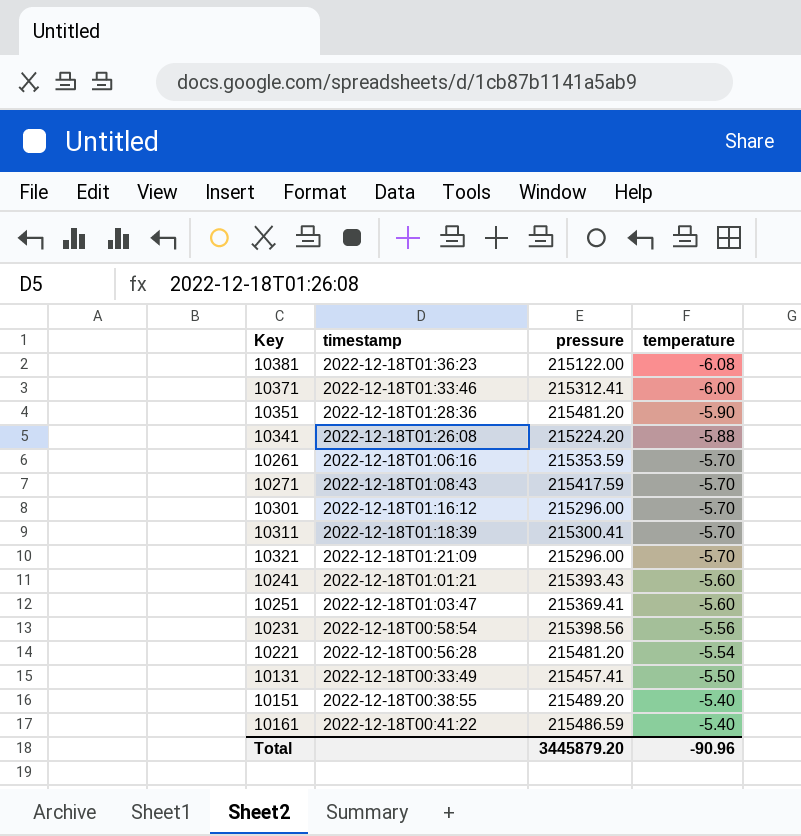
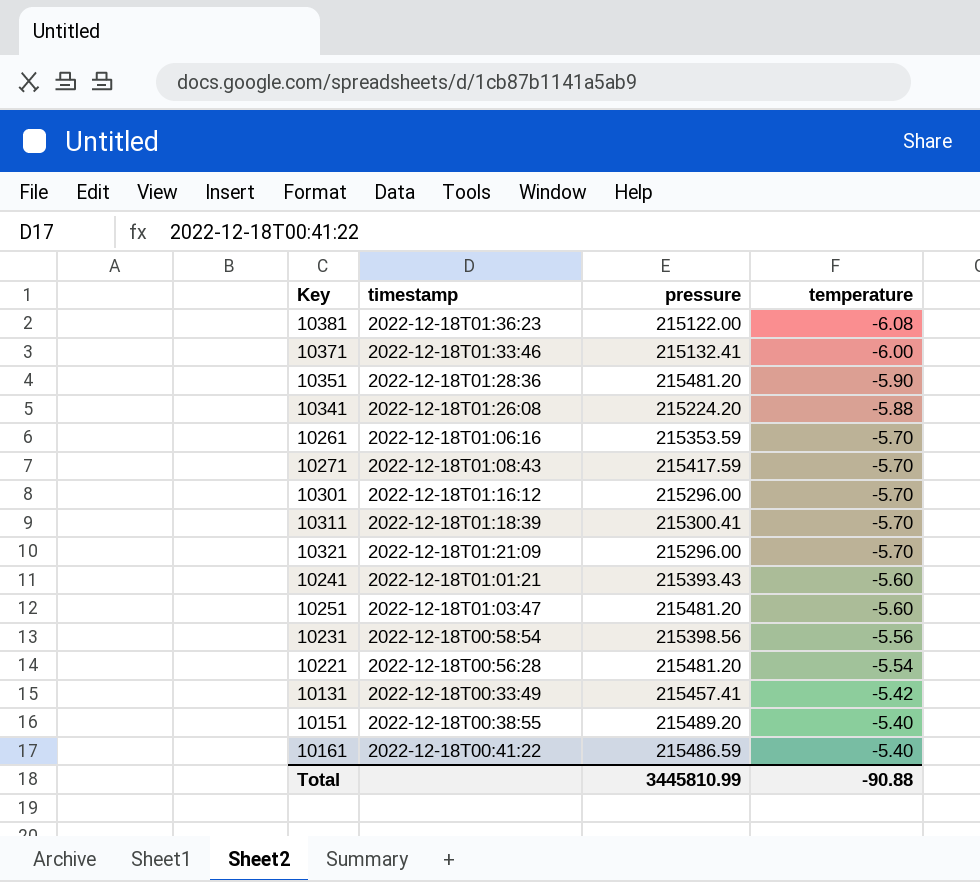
10371 | pressure: 215312.41 -> 215132.41
10251 | pressure: 215369.41 -> 215481.20
10131 | temperature: -5.50 -> -5.42
Total | pressure: 3445879.20 -> 3445810.99
Total | temperature: -90.96 -> -90.88

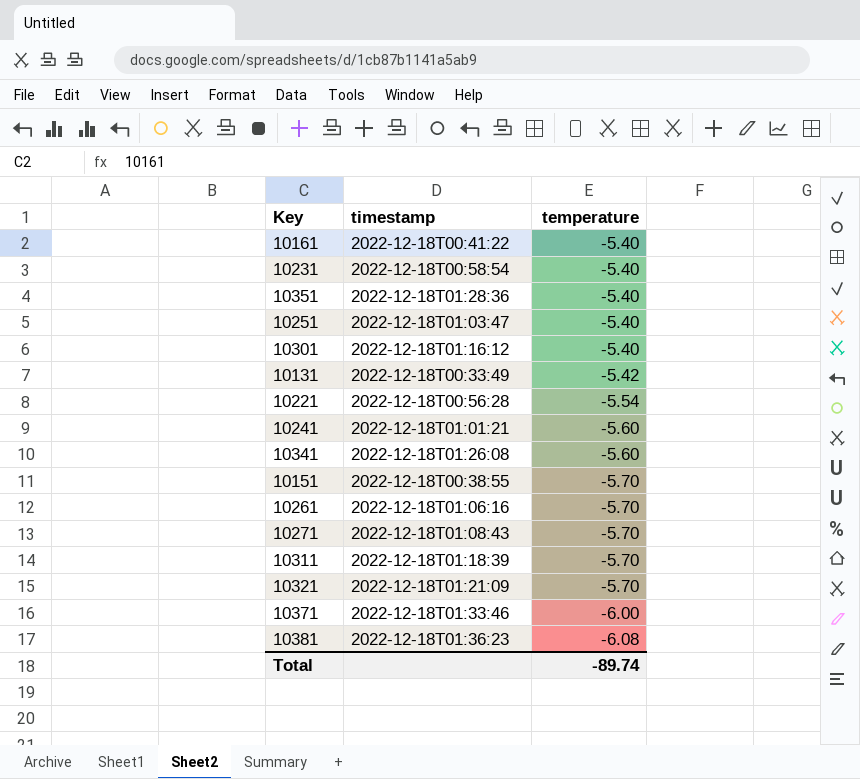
row order: temperature ascending -> temperature descending
column pressure | position: 3 -> none
10231 | temperature: -5.56 -> -5.40
10351 | temperature: -5.90 -> -5.40
10251 | temperature: -5.60 -> -5.40
10301 | temperature: -5.70 -> -5.40
10341 | temperature: -5.88 -> -5.60
10151 | temperature: -5.40 -> -5.70
Total | temperature: -90.88 -> -89.74

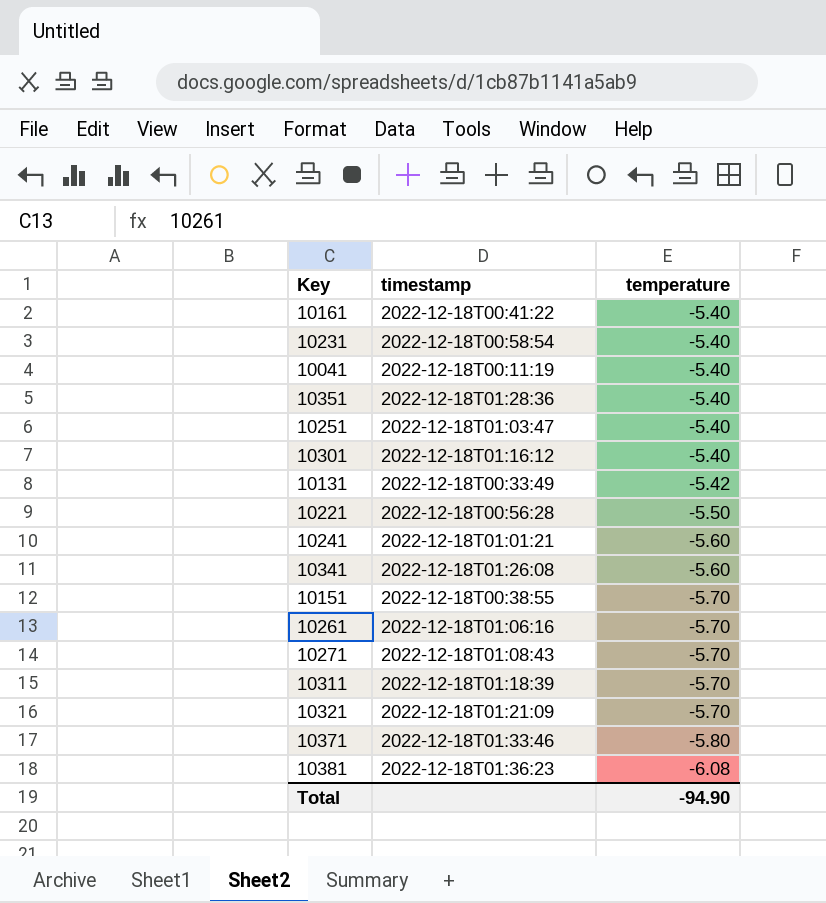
row 10041: none -> 2022-12-18T00:11:19 | -5.40
10221 | temperature: -5.54 -> -5.50
10371 | temperature: -6.00 -> -5.80
Total | temperature: -89.74 -> -94.90

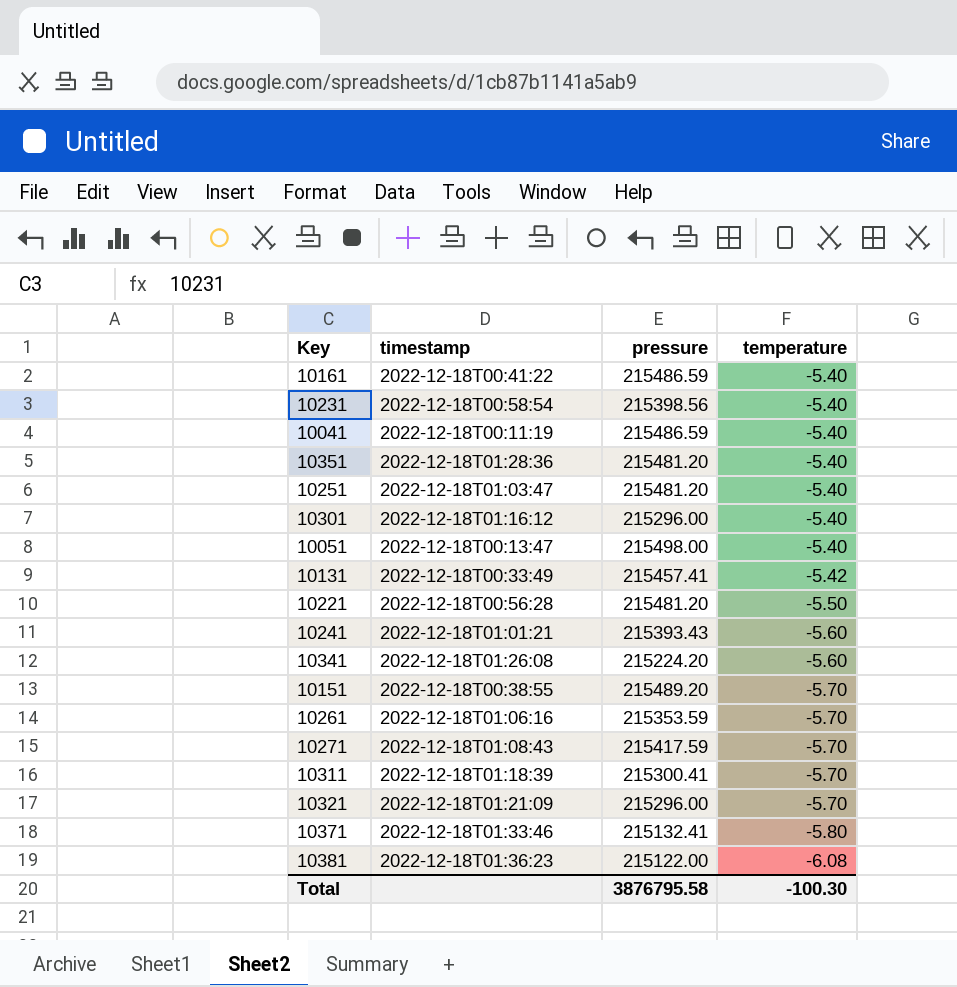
column pressure | position: none -> 3
row 10051: none -> 2022-12-18T00:13:47 | 215498.00 | -5.40
Total | temperature: -94.90 -> -100.30

